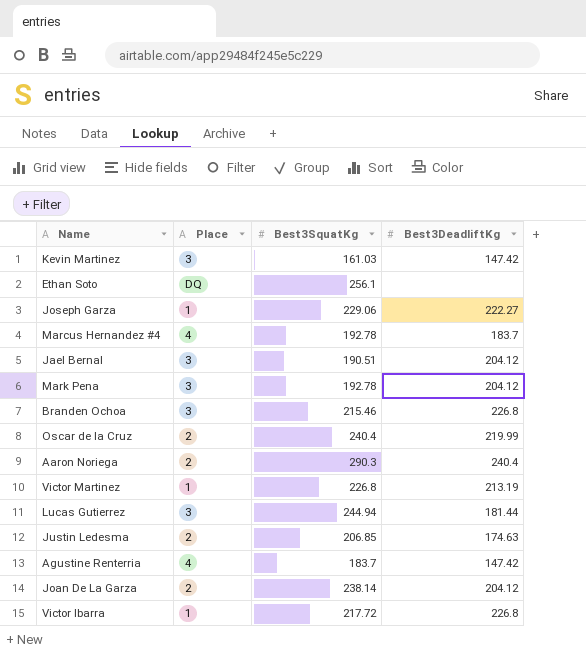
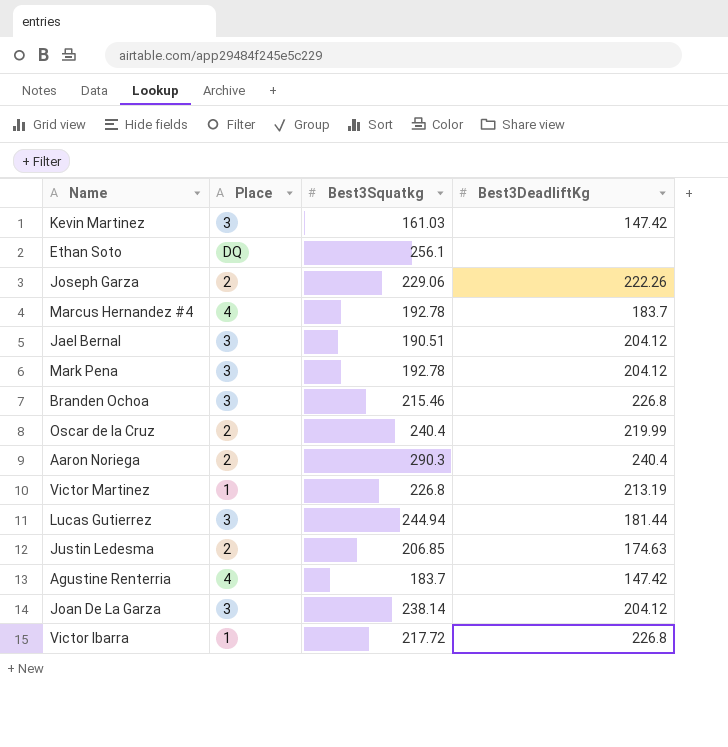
column name: Best3SquatKg -> Best3Squatkg
Joseph Garza | Place: 1 -> 2
Joseph Garza | Best3DeadliftKg: 222.27 -> 222.26
Joan De La Garza | Place: 2 -> 3

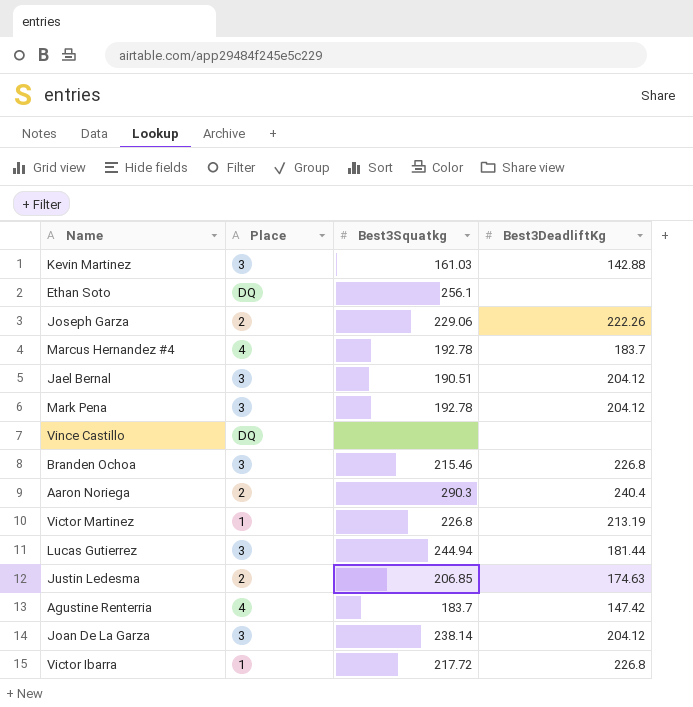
row Oscar de la Cruz: 2 | 240.4 | 219.99 -> none
Kevin Martinez | Best3DeadliftKg: 147.42 -> 142.88
row Vince Castillo: none -> DQ | none | none

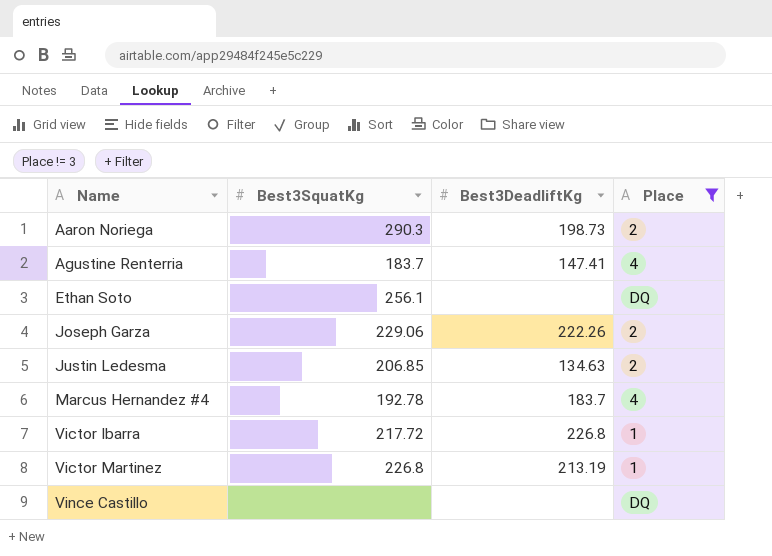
filter: none -> Place != 3
row order: none -> Name ascending
column name: Best3Squatkg -> Best3SquatKg
column Place | position: 2 -> 4
Aaron Noriega | Best3DeadliftKg: 240.4 -> 198.73
Agustine Renterria | Best3DeadliftKg: 147.42 -> 147.41
Justin Ledesma | Best3DeadliftKg: 174.63 -> 134.63

